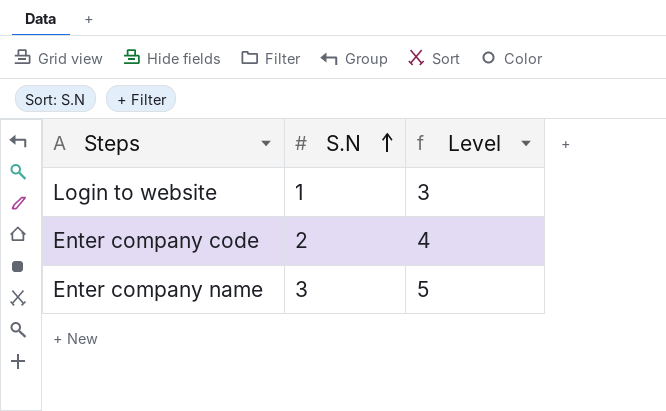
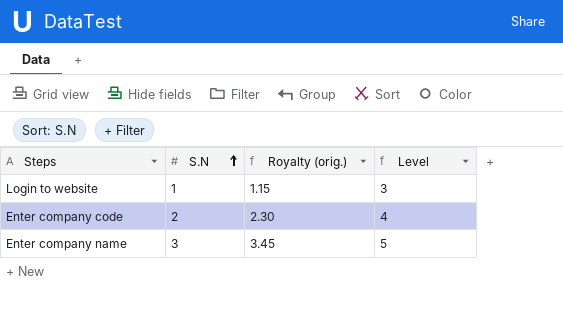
column Royalty (orig.) | formula: none -> [S.N] * 1.15

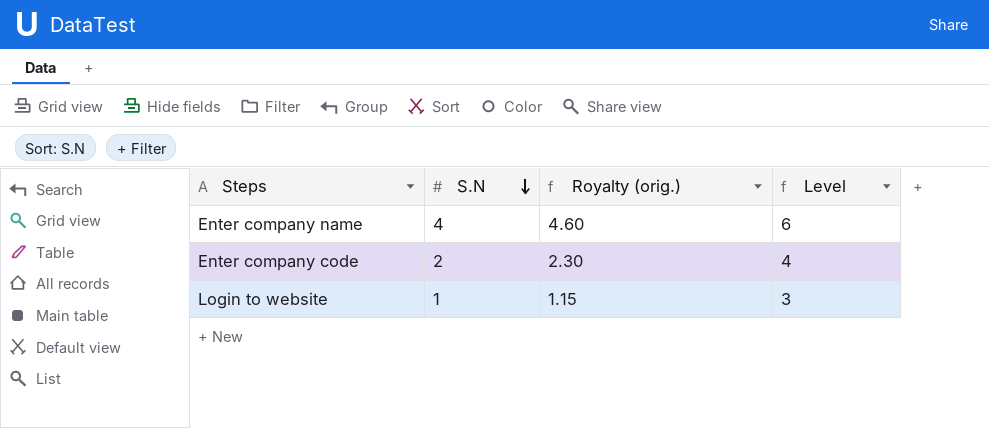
row order: S.N ascending -> S.N descending
Enter company name | S.N: 3 -> 4
Enter company name | Royalty (orig.): 3.45 -> 4.60
Enter company name | Level: 5 -> 6

